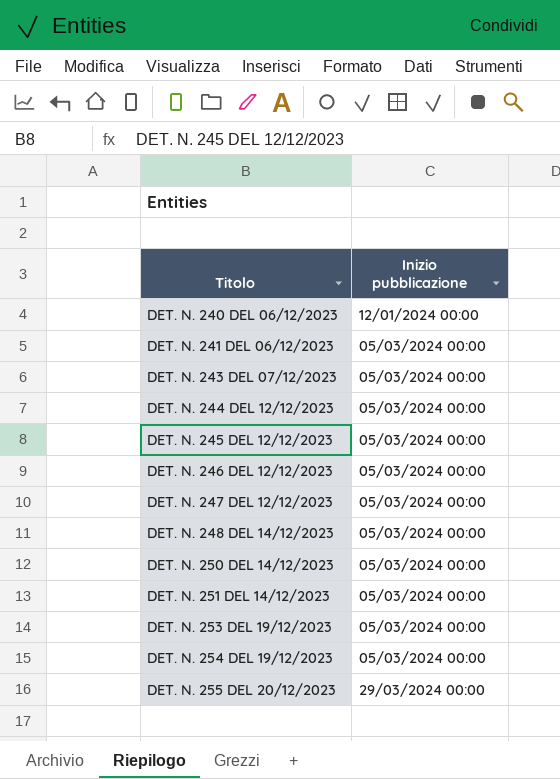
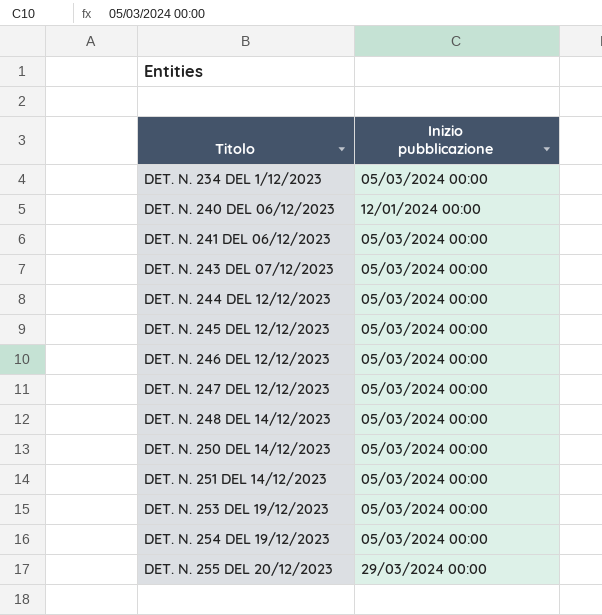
row DET. N. 234 DEL 1/12/2023: none -> 05/03/2024 00:00

